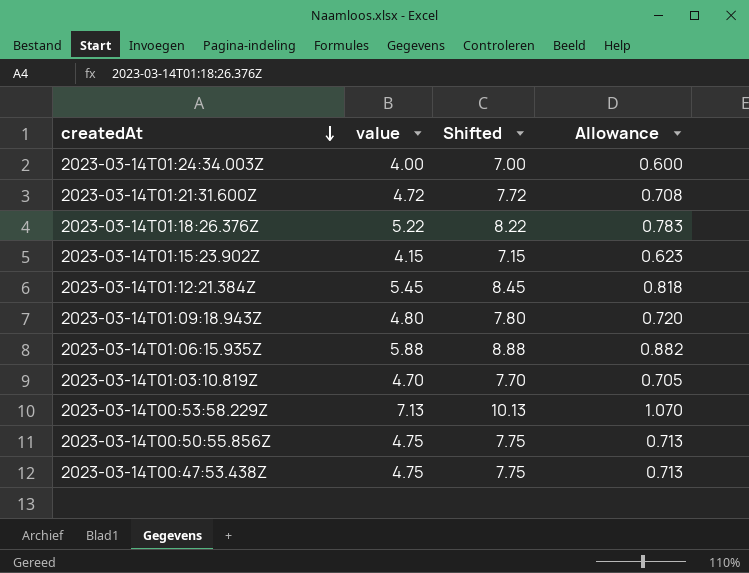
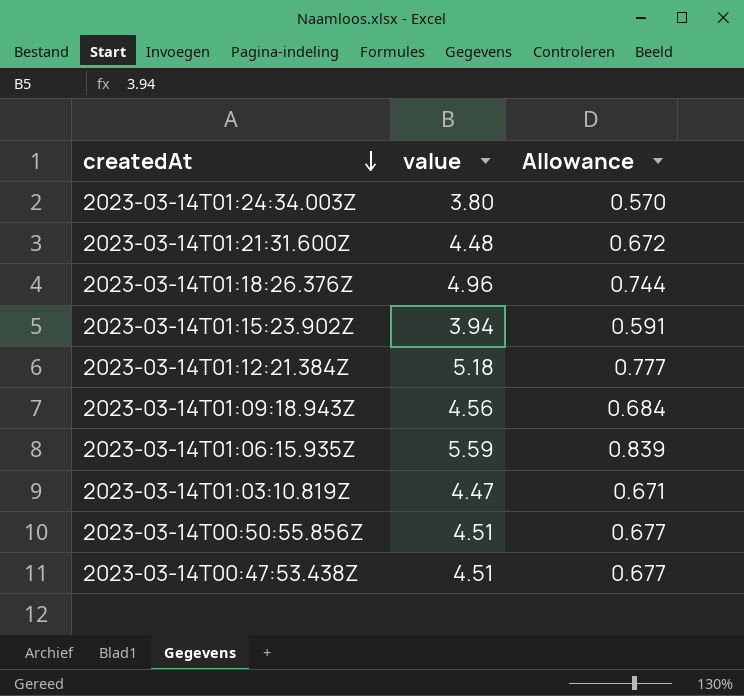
column Shifted | formula: [value] + 3 -> none
row 2023-03-14T00:53:58.229Z: 7.13 | 10.13 | 1.070 -> none
2023-03-14T01:24:34.003Z | value: 4.00 -> 3.80
2023-03-14T01:24:34.003Z | Allowance: 0.600 -> 0.570
2023-03-14T01:21:31.600Z | value: 4.72 -> 4.48
2023-03-14T01:21:31.600Z | Allowance: 0.708 -> 0.672
2023-03-14T01:18:26.376Z | value: 5.22 -> 4.96
2023-03-14T01:18:26.376Z | Allowance: 0.783 -> 0.744
2023-03-14T01:15:23.902Z | value: 4.15 -> 3.94
2023-03-14T01:15:23.902Z | Allowance: 0.623 -> 0.591
2023-03-14T01:12:21.384Z | value: 5.45 -> 5.18
2023-03-14T01:12:21.384Z | Allowance: 0.818 -> 0.777
2023-03-14T01:09:18.943Z | value: 4.80 -> 4.56
2023-03-14T01:09:18.943Z | Allowance: 0.720 -> 0.684
2023-03-14T01:06:15.935Z | value: 5.88 -> 5.59
2023-03-14T01:06:15.935Z | Allowance: 0.882 -> 0.839
2023-03-14T01:03:10.819Z | value: 4.70 -> 4.47
2023-03-14T01:03:10.819Z | Allowance: 0.705 -> 0.671
2023-03-14T00:50:55.856Z | value: 4.75 -> 4.51
2023-03-14T00:50:55.856Z | Allowance: 0.713 -> 0.677
2023-03-14T00:47:53.438Z | value: 4.75 -> 4.51
2023-03-14T00:47:53.438Z | Allowance: 0.713 -> 0.677

